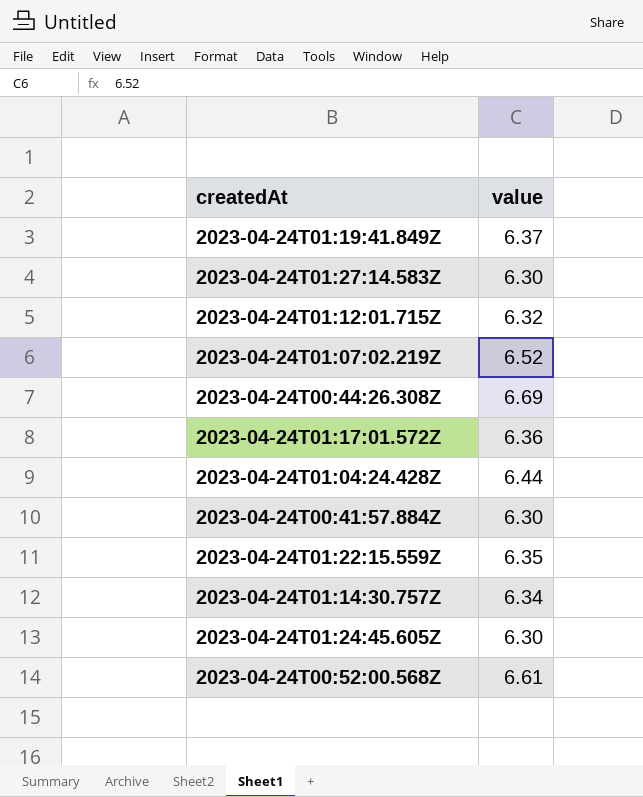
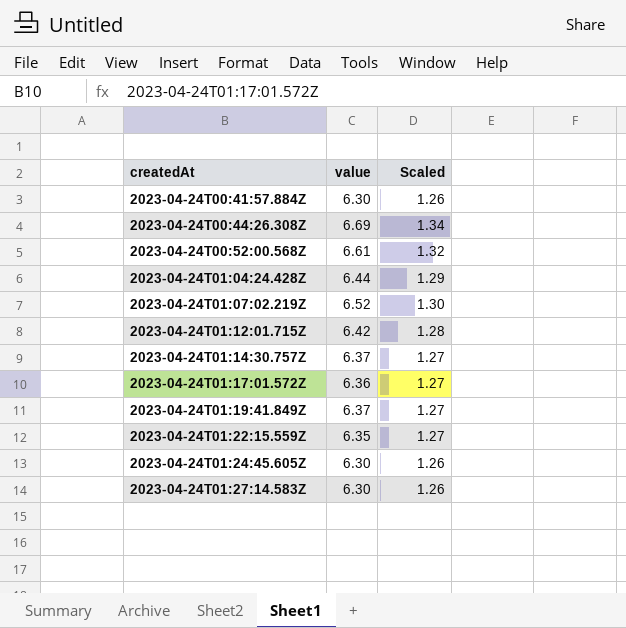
row order: none -> createdAt ascending
column Scaled | formula: none -> [value] * 0.2
2023-04-24T01:12:01.715Z | value: 6.32 -> 6.42
2023-04-24T01:14:30.757Z | value: 6.34 -> 6.37

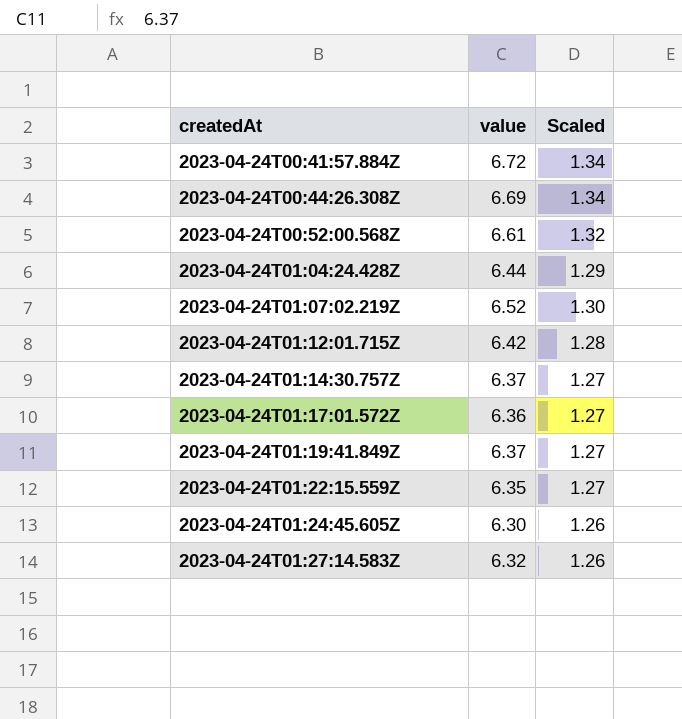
2023-04-24T00:41:57.884Z | value: 6.30 -> 6.72
2023-04-24T00:41:57.884Z | Scaled: 1.26 -> 1.34
2023-04-24T01:27:14.583Z | value: 6.30 -> 6.32

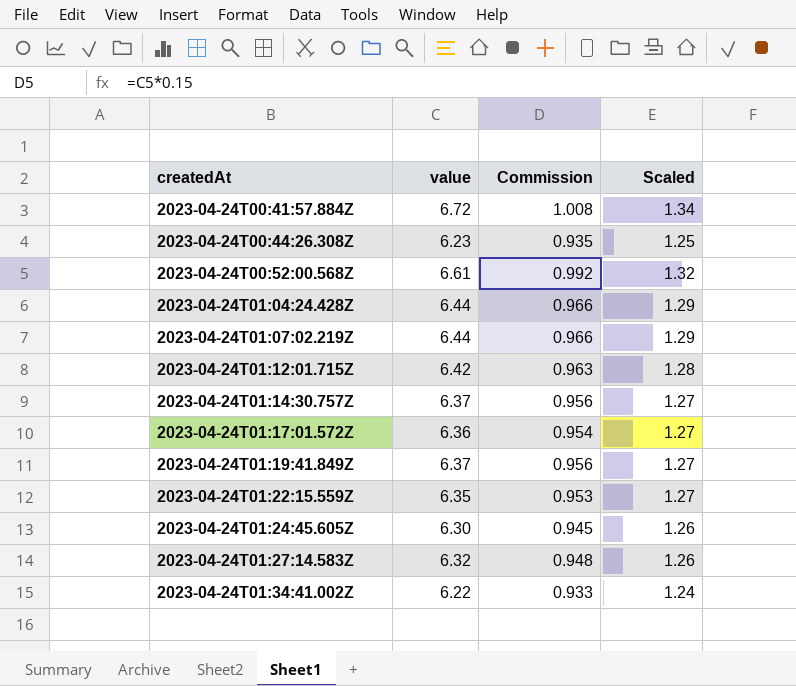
column Commission | formula: none -> [value] * 0.15
2023-04-24T00:44:26.308Z | value: 6.69 -> 6.23
2023-04-24T00:44:26.308Z | Scaled: 1.34 -> 1.25
2023-04-24T01:07:02.219Z | value: 6.52 -> 6.44
2023-04-24T01:07:02.219Z | Scaled: 1.30 -> 1.29
row 2023-04-24T01:34:41.002Z: none -> 6.22 | 0.933 | 1.24

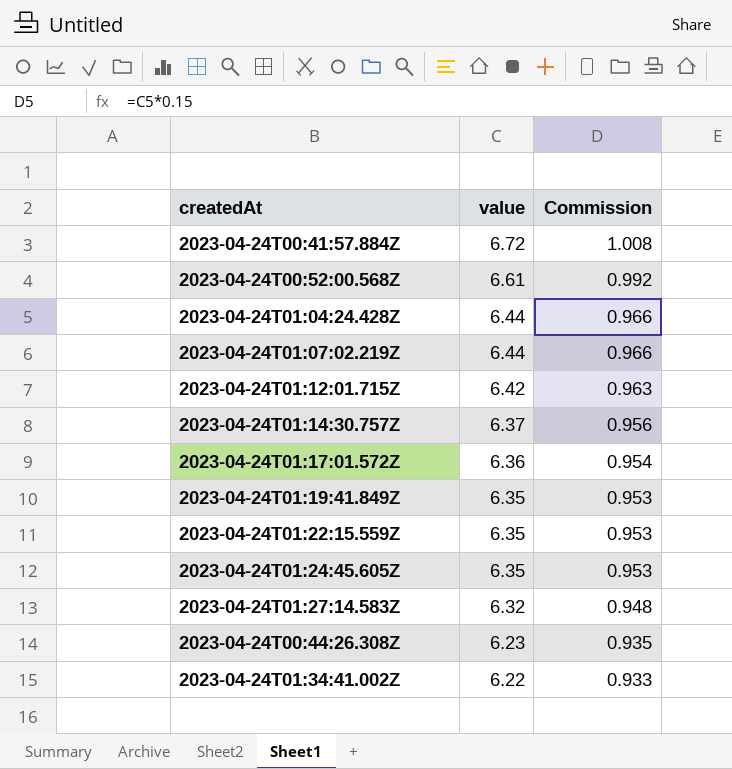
row order: createdAt ascending -> value descending
column Scaled | formula: [value] * 0.2 -> none
2023-04-24T01:19:41.849Z | value: 6.37 -> 6.35
2023-04-24T01:19:41.849Z | Commission: 0.956 -> 0.953
2023-04-24T01:24:45.605Z | value: 6.30 -> 6.35
2023-04-24T01:24:45.605Z | Commission: 0.945 -> 0.953

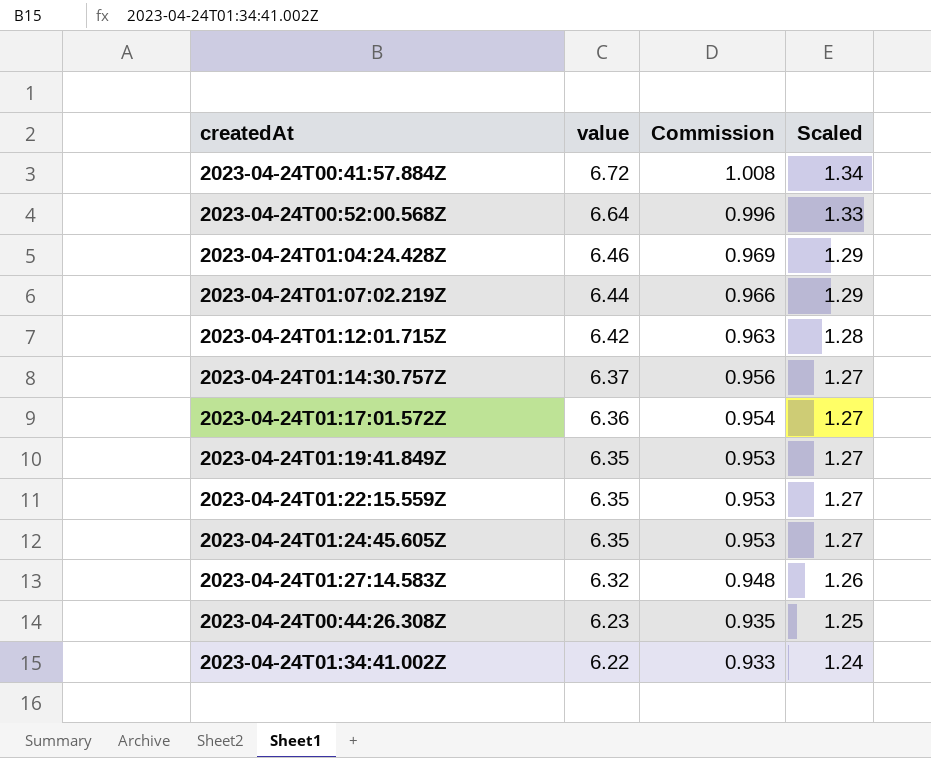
column Scaled | formula: none -> [value] * 0.2
2023-04-24T00:52:00.568Z | value: 6.61 -> 6.64
2023-04-24T00:52:00.568Z | Commission: 0.992 -> 0.996
2023-04-24T01:04:24.428Z | value: 6.44 -> 6.46
2023-04-24T01:04:24.428Z | Commission: 0.966 -> 0.969

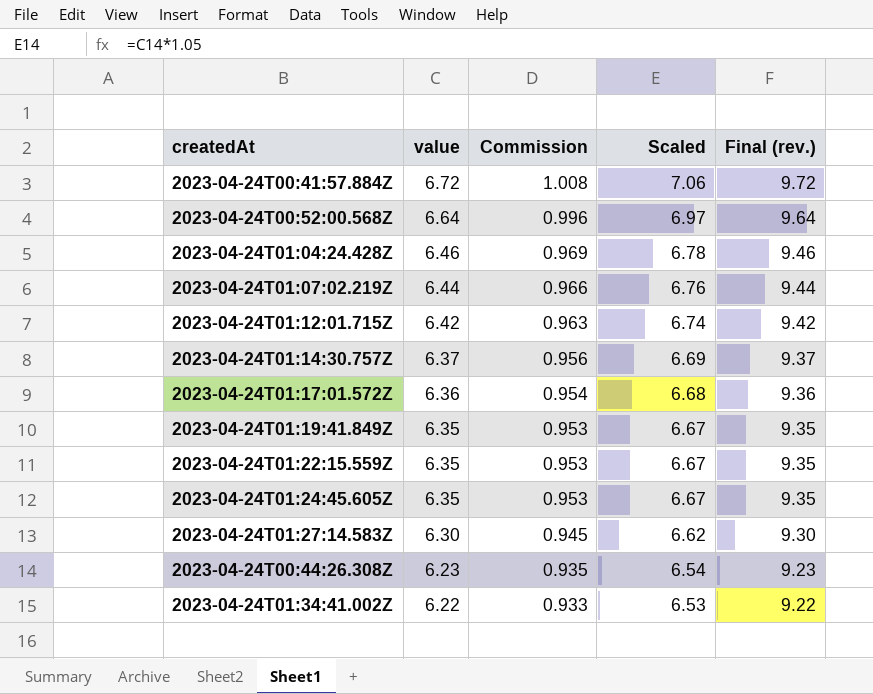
column Scaled | formula: [value] * 0.2 -> [value] * 1.05
column Final (rev.) | formula: none -> [value] + 3
2023-04-24T01:27:14.583Z | value: 6.32 -> 6.30
2023-04-24T01:27:14.583Z | Commission: 0.948 -> 0.945

